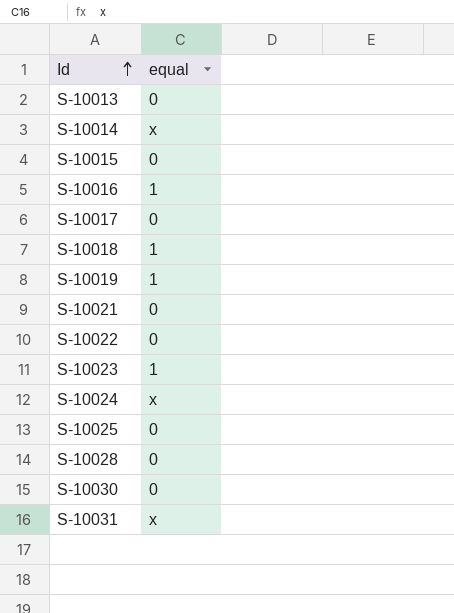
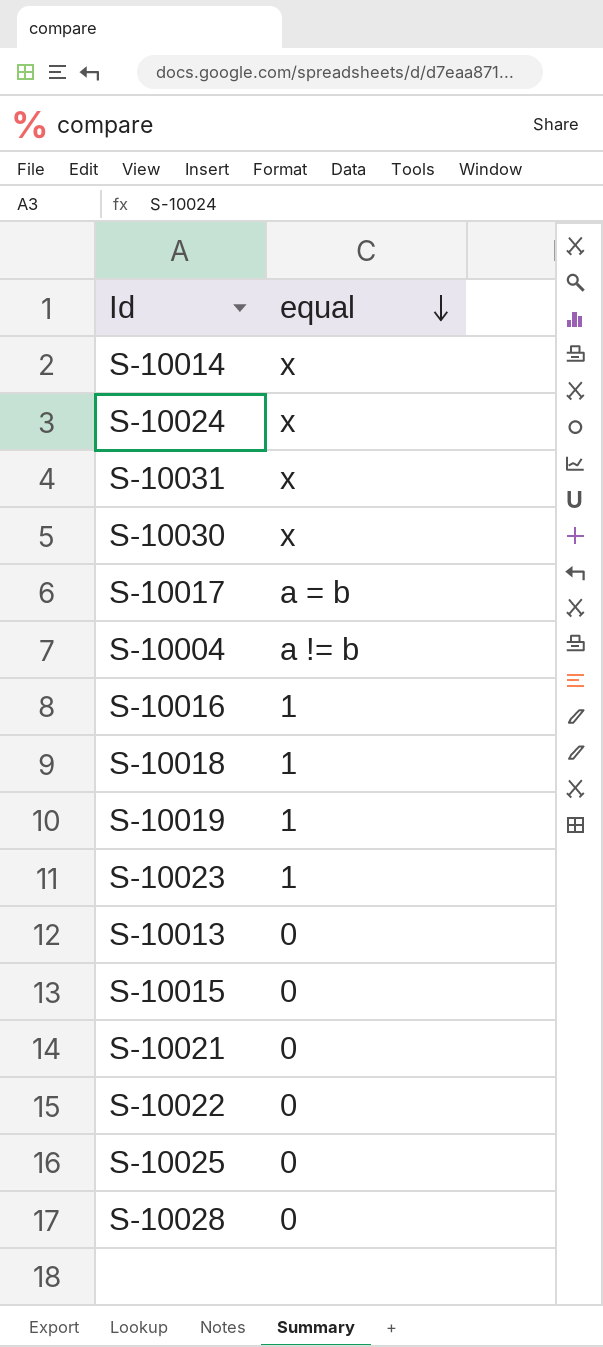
row order: Id ascending -> equal descending
S-10030 | equal: 0 -> x
S-10017 | equal: 0 -> a = b
row S-10004: none -> a != b

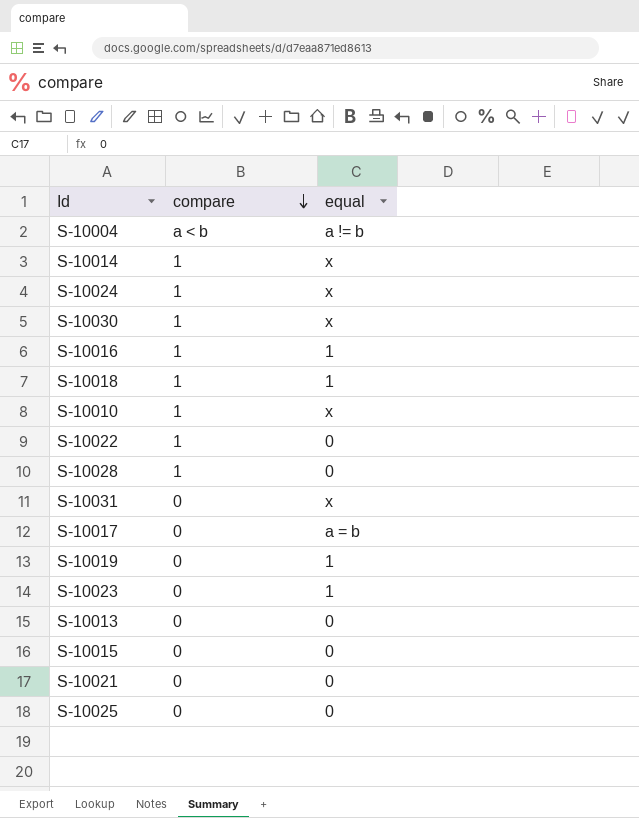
row order: equal descending -> compare descending
column compare | position: none -> 2
row S-10010: none -> 1 | x

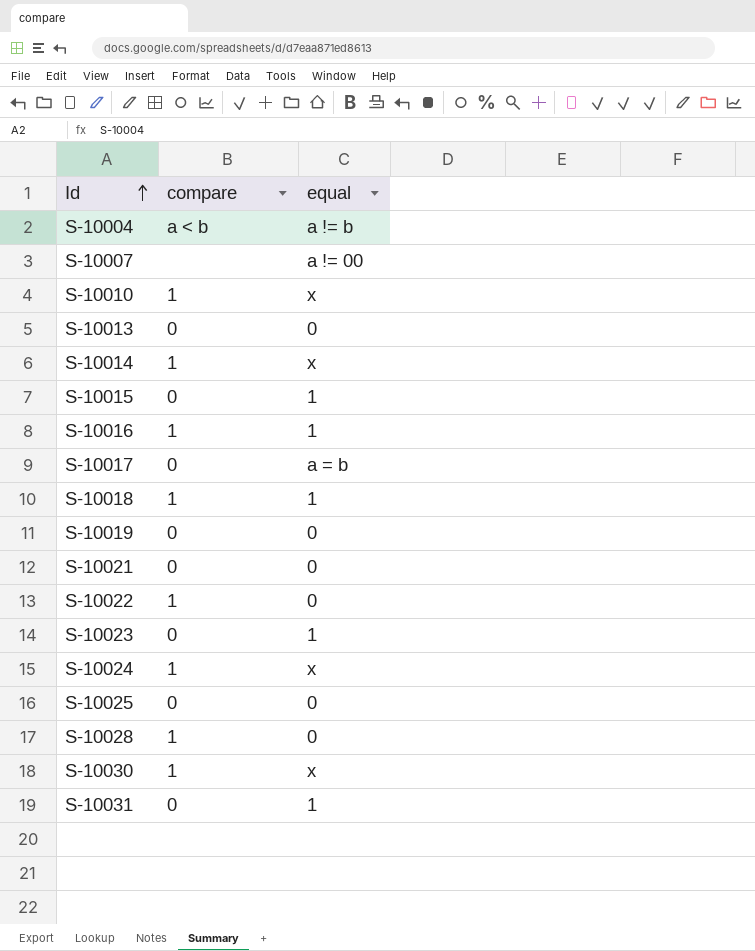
row order: compare descending -> Id ascending
row S-10007: none -> none | a != 00
S-10015 | equal: 0 -> 1
S-10019 | equal: 1 -> 0
S-10031 | equal: x -> 1

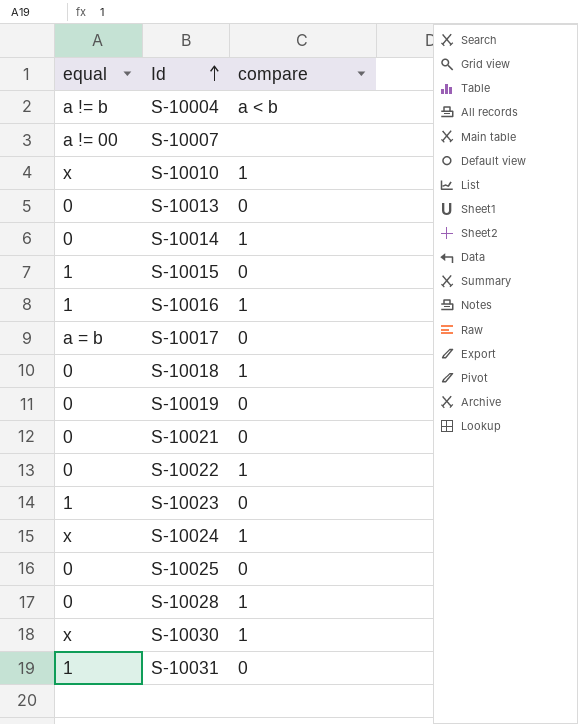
column equal | position: 3 -> 1
S-10014 | equal: x -> 0
S-10018 | equal: 1 -> 0

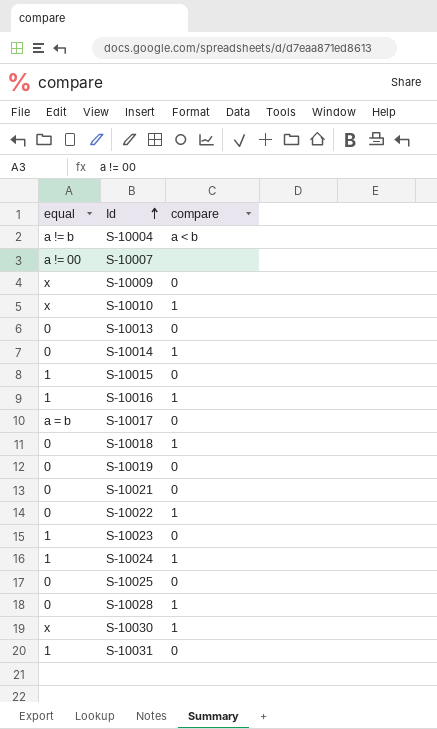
row S-10009: none -> x | 0
S-10024 | equal: x -> 1

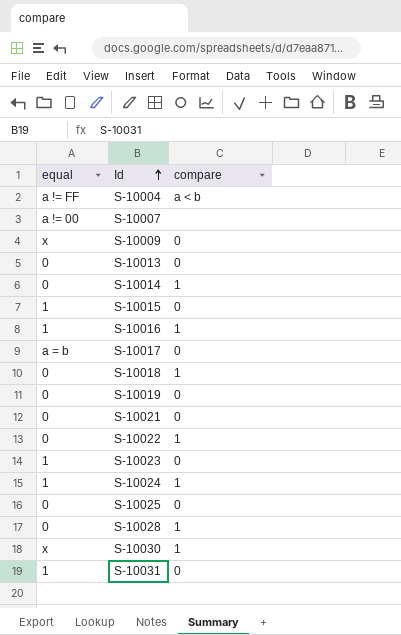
row S-10010: x | 1 -> none
S-10004 | equal: a != b -> a != FF

